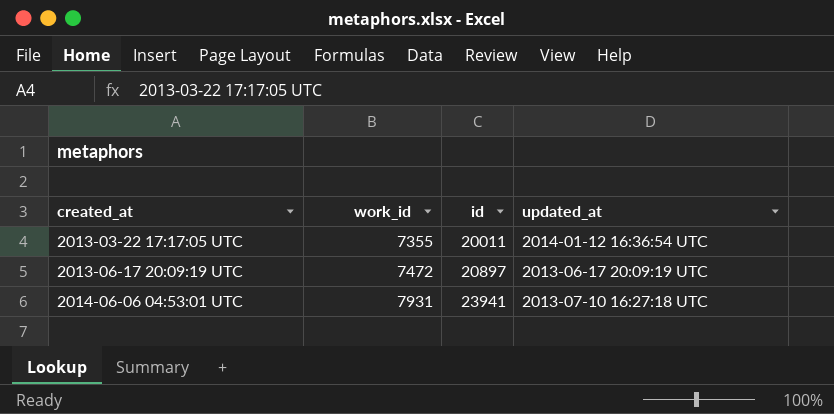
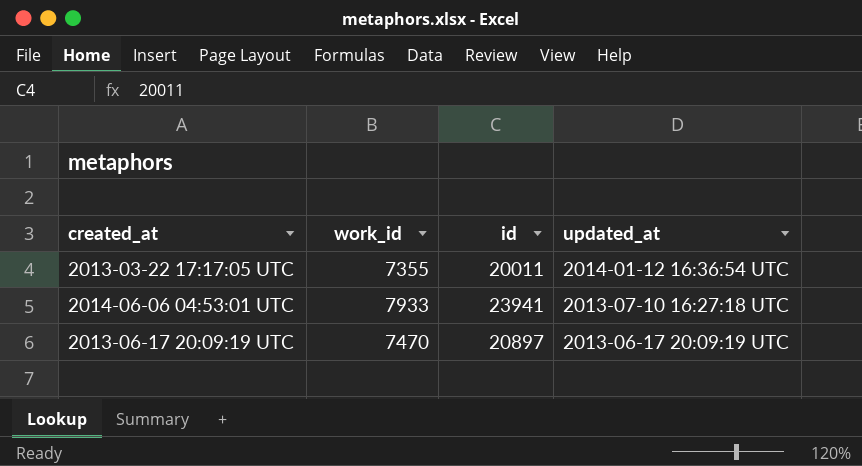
row order: created_at ascending -> updated_at descending
2014-06-06 04:53:01 UTC | work_id: 7931 -> 7933
2013-06-17 20:09:19 UTC | work_id: 7472 -> 7470

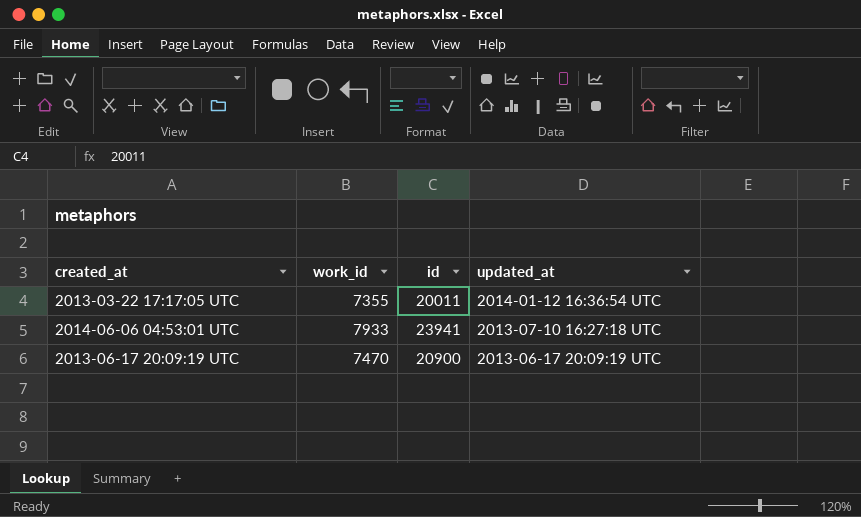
2013-06-17 20:09:19 UTC | id: 20897 -> 20900

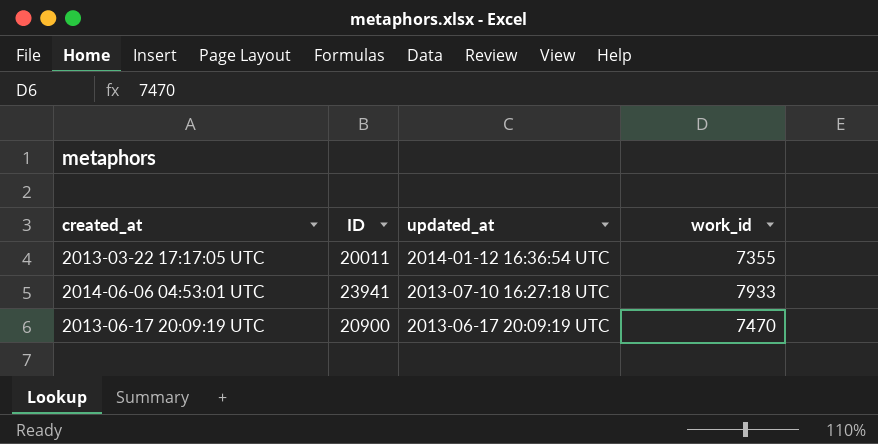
column name: id -> ID
column work_id | position: 2 -> 4

